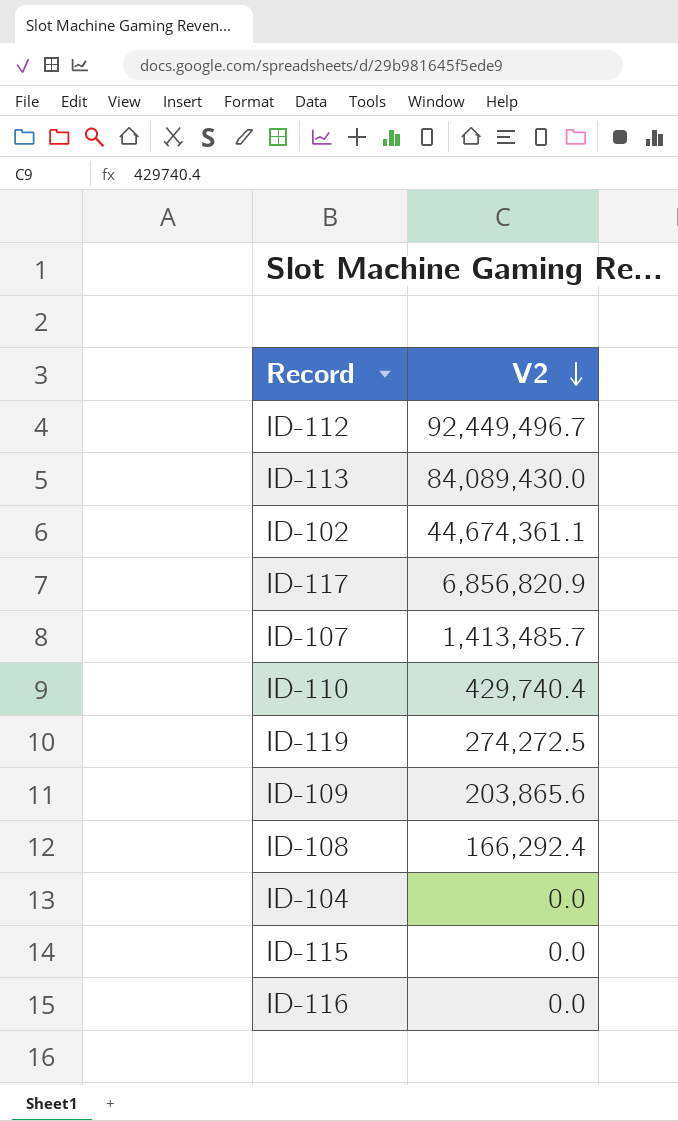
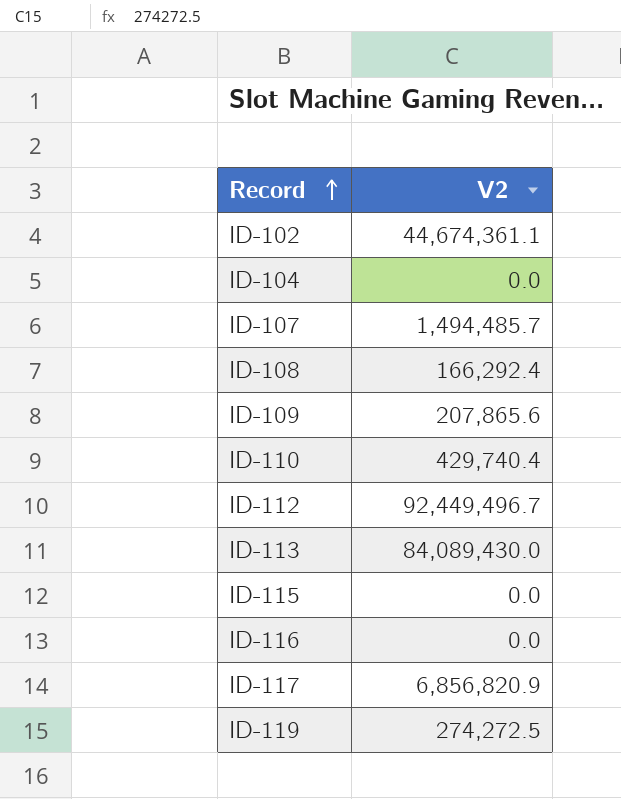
row order: V2 descending -> Record ascending
ID-107 | V2: 1,413,485.7 -> 1,494,485.7
ID-109 | V2: 203,865.6 -> 207,865.6

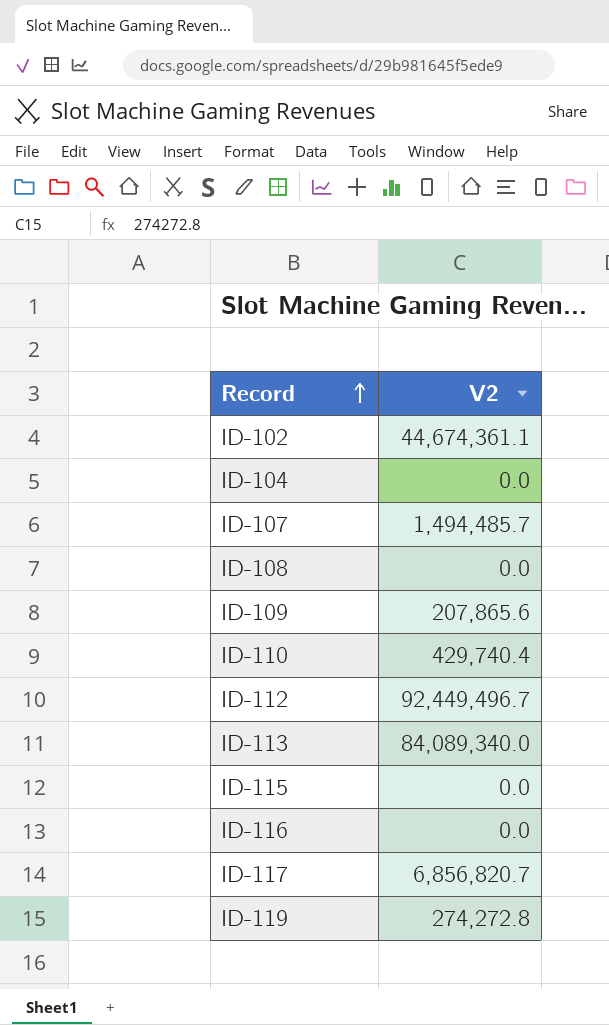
ID-108 | V2: 166,292.4 -> 0.0
ID-113 | V2: 84,089,430.0 -> 84,089,340.0
ID-117 | V2: 6,856,820.9 -> 6,856,820.7
ID-119 | V2: 274,272.5 -> 274,272.8

